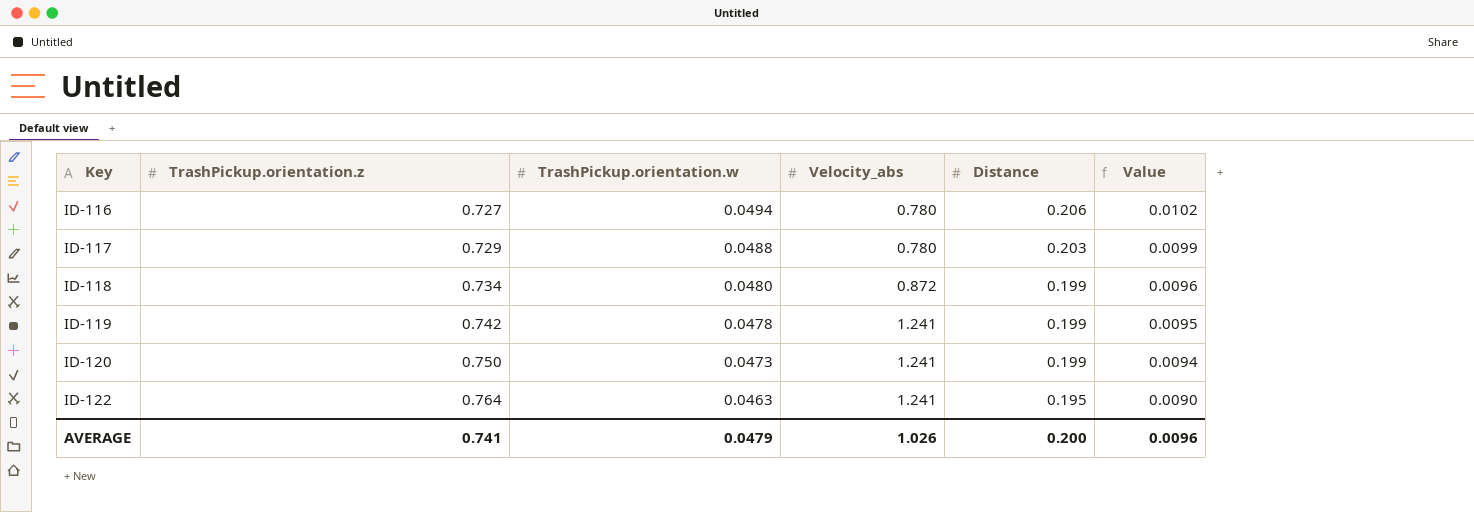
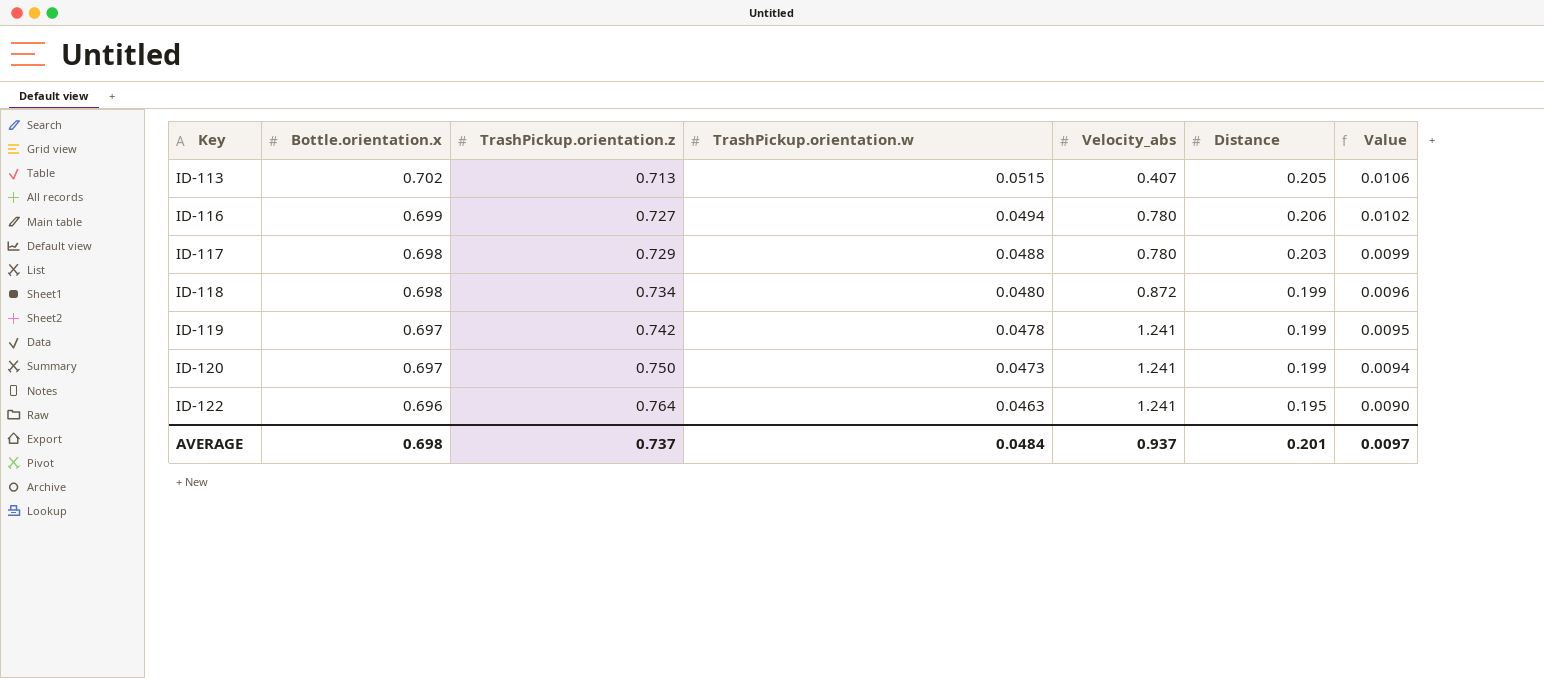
column Bottle.orientation.x | position: none -> 2
row ID-113: none -> 0.702 | 0.713 | 0.0515 | 0.407 | 0.205 | 0.0106
AVERAGE | TrashPickup.orientation.z: 0.741 -> 0.737
AVERAGE | TrashPickup.orientation.w: 0.0479 -> 0.0484
AVERAGE | Velocity_abs: 1.026 -> 0.937
AVERAGE | Distance: 0.200 -> 0.201
AVERAGE | Value: 0.0096 -> 0.0097

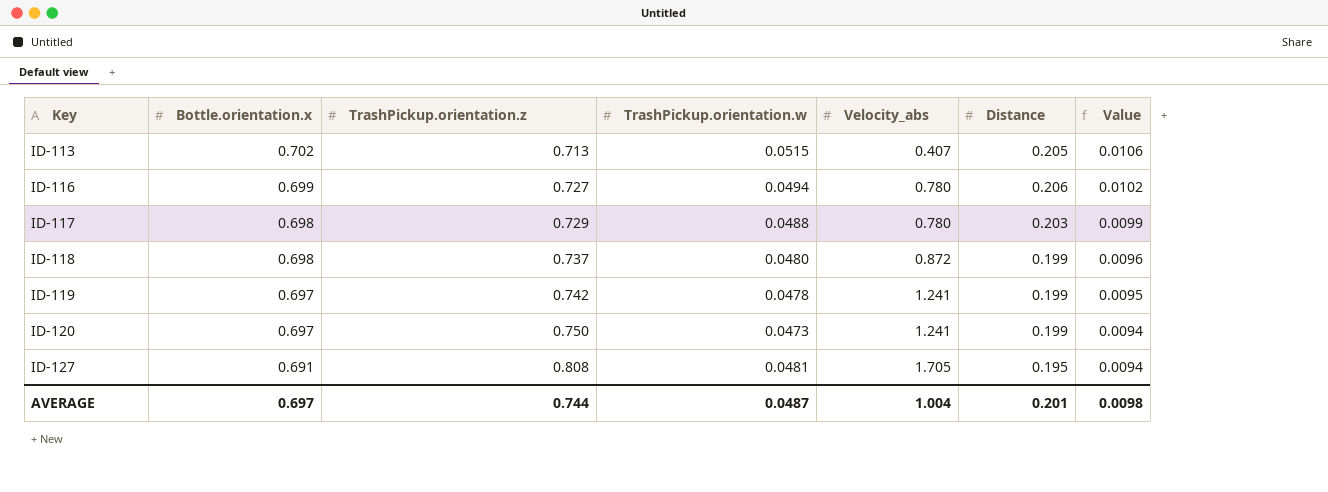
row ID-122: 0.696 | 0.764 | 0.0463 | 1.241 | 0.195 | 0.0090 -> none
ID-118 | TrashPickup.orientation.z: 0.734 -> 0.737
row ID-127: none -> 0.691 | 0.808 | 0.0481 | 1.705 | 0.195 | 0.0094
AVERAGE | Bottle.orientation.x: 0.698 -> 0.697
AVERAGE | TrashPickup.orientation.z: 0.737 -> 0.744
AVERAGE | TrashPickup.orientation.w: 0.0484 -> 0.0487
AVERAGE | Velocity_abs: 0.937 -> 1.004
AVERAGE | Value: 0.0097 -> 0.0098

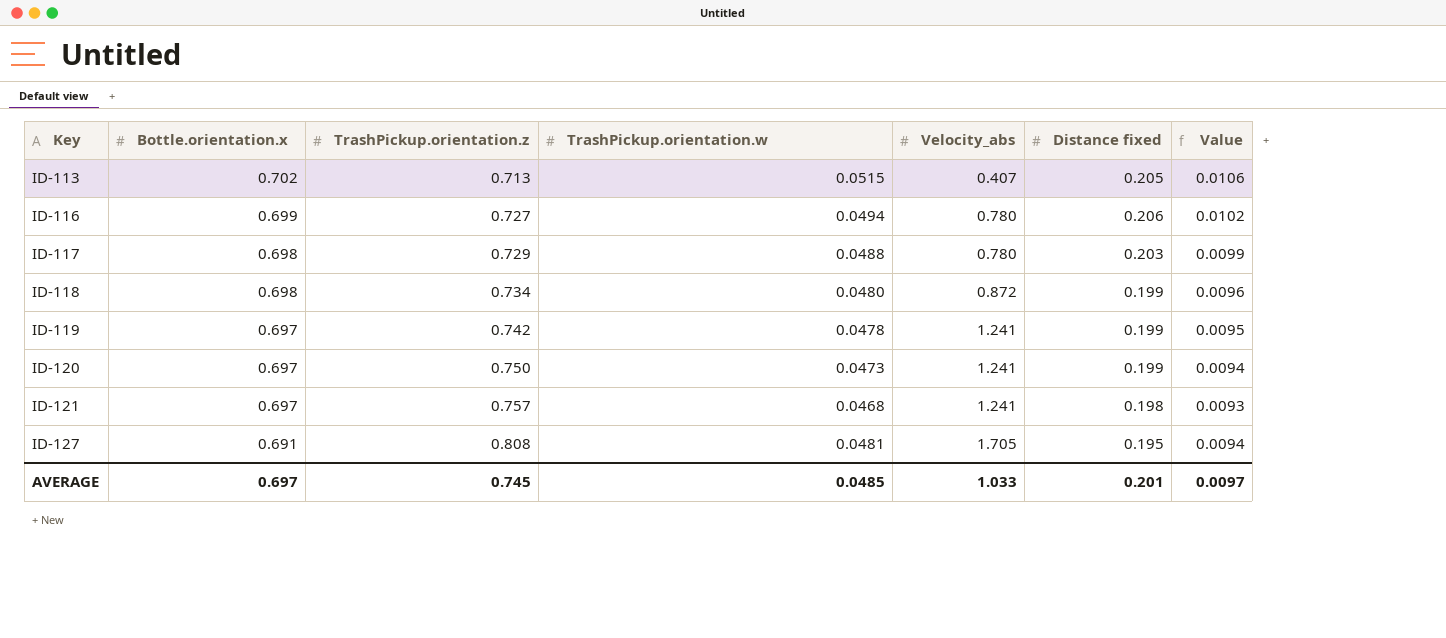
column name: Distance -> Distance fixed
ID-118 | TrashPickup.orientation.z: 0.737 -> 0.734
row ID-121: none -> 0.697 | 0.757 | 0.0468 | 1.241 | 0.198 | 0.0093
AVERAGE | TrashPickup.orientation.z: 0.744 -> 0.745
AVERAGE | TrashPickup.orientation.w: 0.0487 -> 0.0485
AVERAGE | Velocity_abs: 1.004 -> 1.033
AVERAGE | Value: 0.0098 -> 0.0097

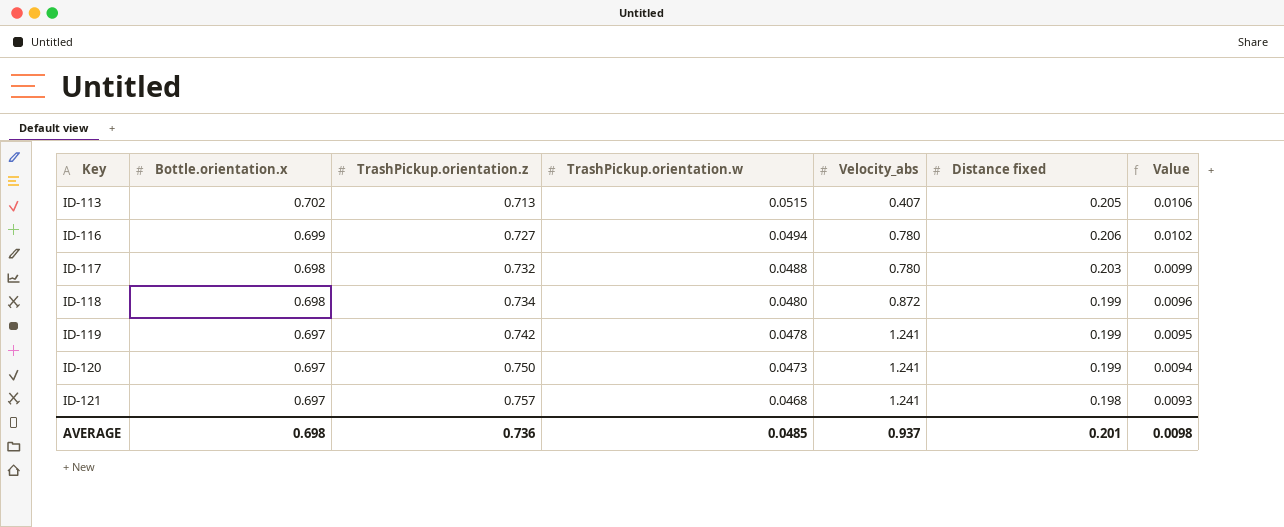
row ID-127: 0.691 | 0.808 | 0.0481 | 1.705 | 0.195 | 0.0094 -> none
ID-117 | TrashPickup.orientation.z: 0.729 -> 0.732
AVERAGE | Bottle.orientation.x: 0.697 -> 0.698
AVERAGE | TrashPickup.orientation.z: 0.745 -> 0.736
AVERAGE | Velocity_abs: 1.033 -> 0.937
AVERAGE | Value: 0.0097 -> 0.0098

